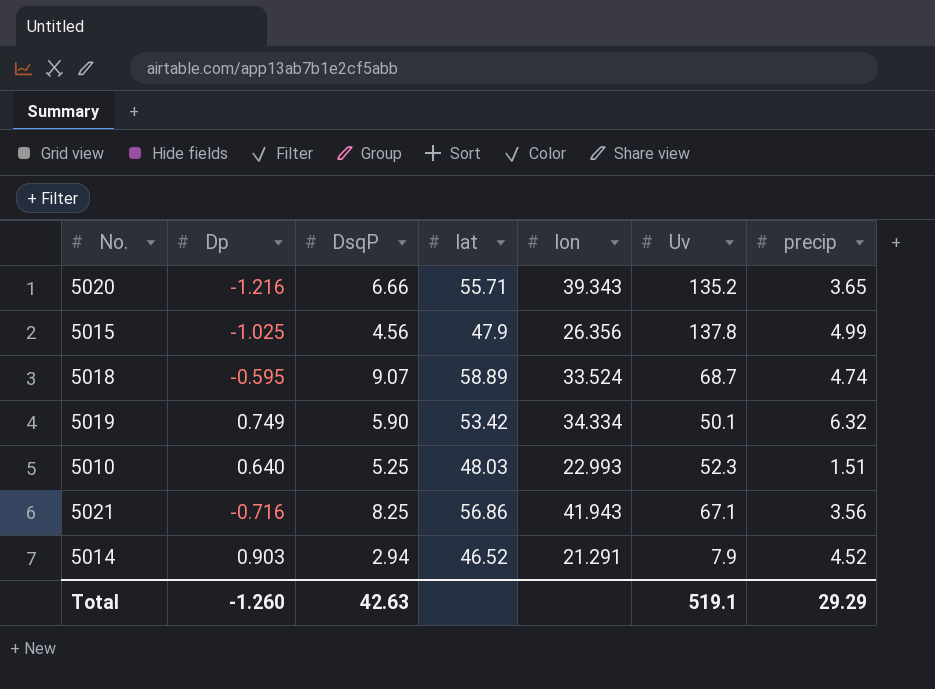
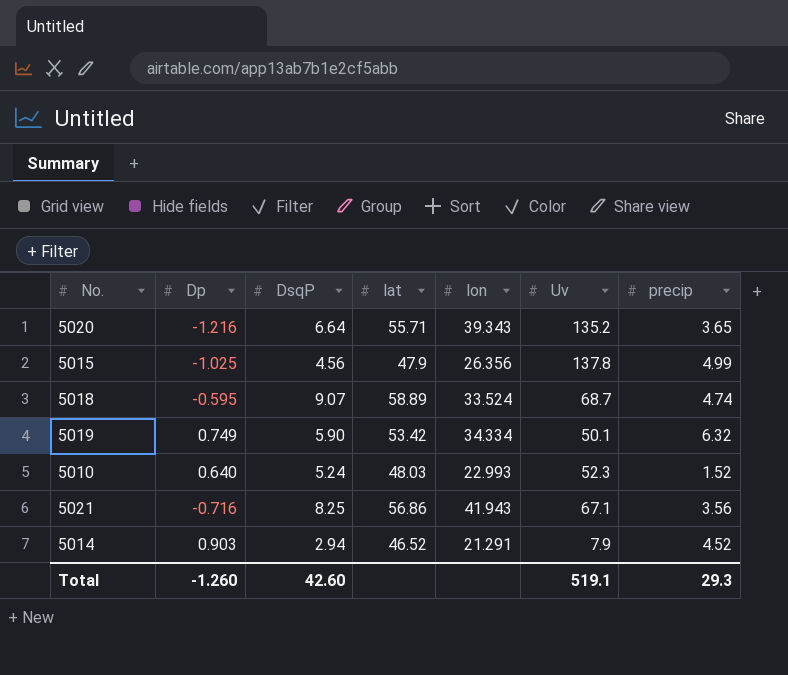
5020 | DsqP: 6.66 -> 6.64
5010 | DsqP: 5.25 -> 5.24
5010 | precip: 1.51 -> 1.52
Total | DsqP: 42.63 -> 42.60
Total | precip: 29.29 -> 29.3

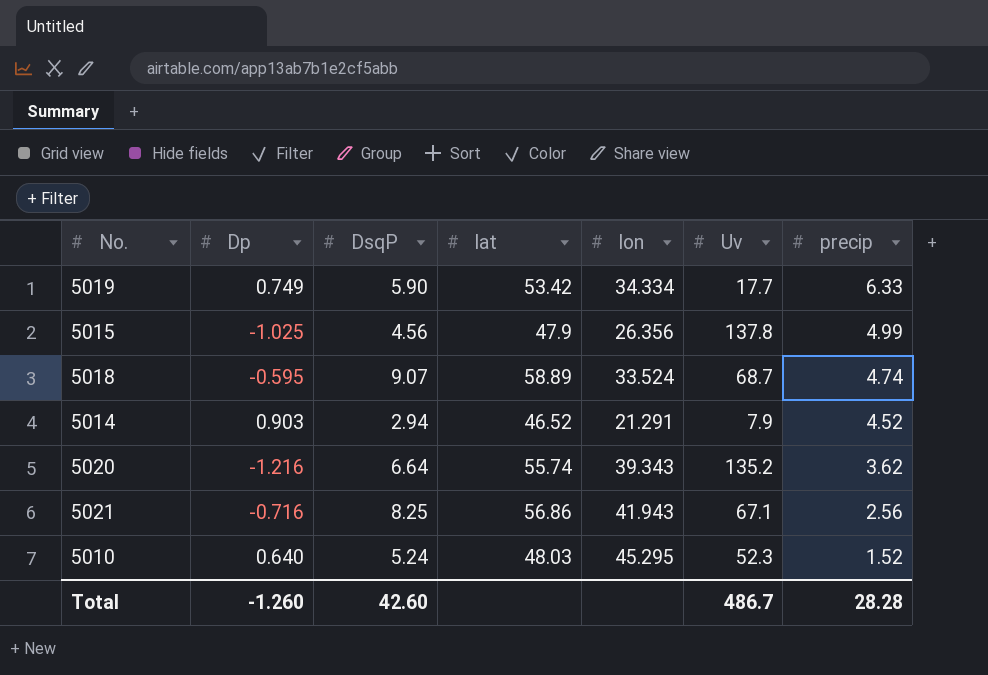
row order: none -> precip descending
5019 | Uv: 50.1 -> 17.7
5019 | precip: 6.32 -> 6.33
5020 | lat: 55.71 -> 55.74
5020 | precip: 3.65 -> 3.62
5021 | precip: 3.56 -> 2.56
5010 | lon: 22.993 -> 45.295
Total | Uv: 519.1 -> 486.7
Total | precip: 29.3 -> 28.28

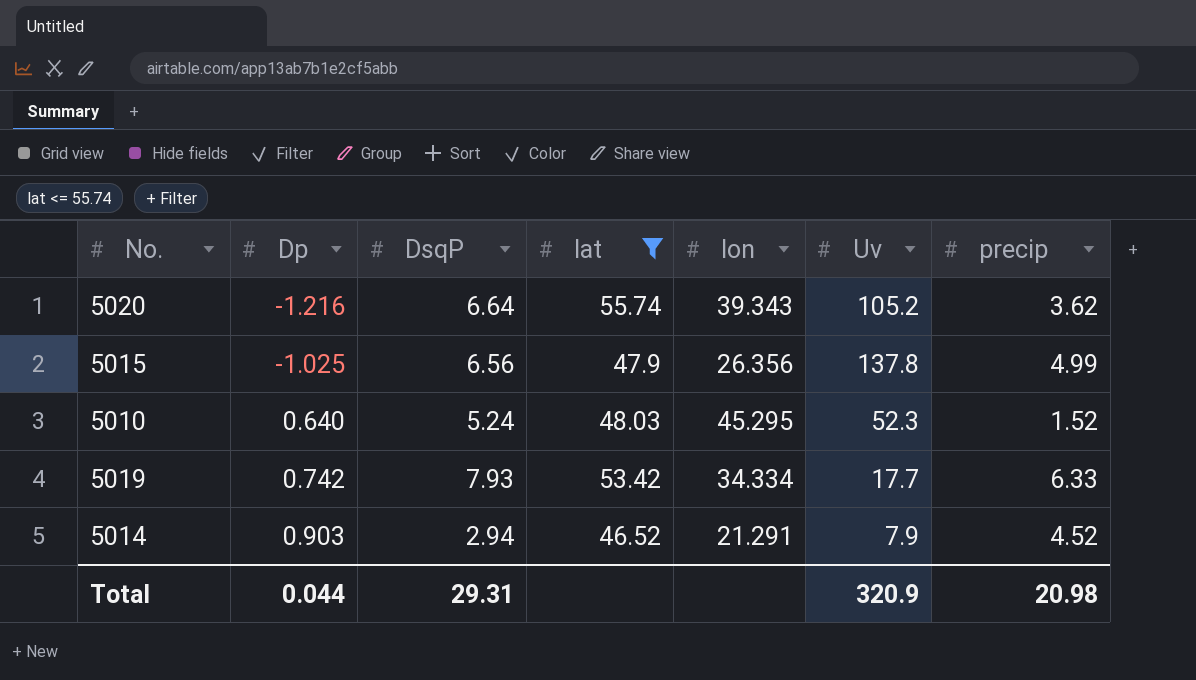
filter: none -> lat <= 55.74
row order: precip descending -> Dp ascending
5020 | Uv: 135.2 -> 105.2
5015 | DsqP: 4.56 -> 6.56
5019 | Dp: 0.749 -> 0.742
5019 | DsqP: 5.90 -> 7.93
Total | Dp: -1.260 -> 0.044
Total | DsqP: 42.60 -> 29.31
Total | Uv: 486.7 -> 320.9
Total | precip: 28.28 -> 20.98

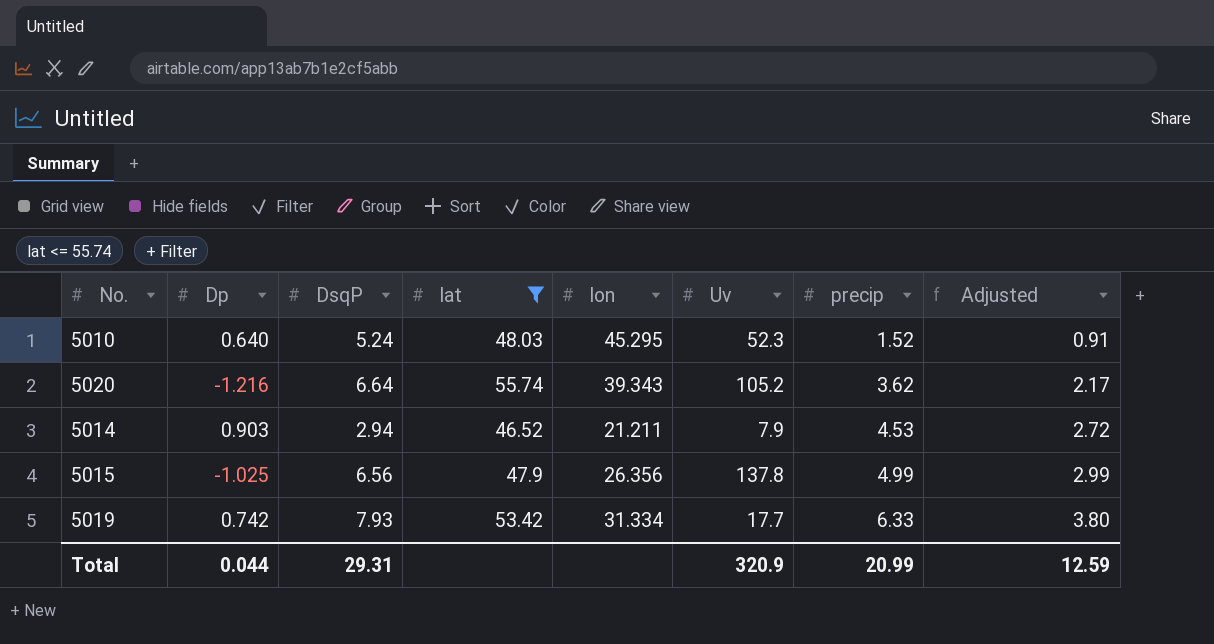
row order: Dp ascending -> precip ascending
column Adjusted | formula: none -> [precip] * 0.6
5014 | lon: 21.291 -> 21.211
5014 | precip: 4.52 -> 4.53
5019 | lon: 34.334 -> 31.334
Total | precip: 20.98 -> 20.99

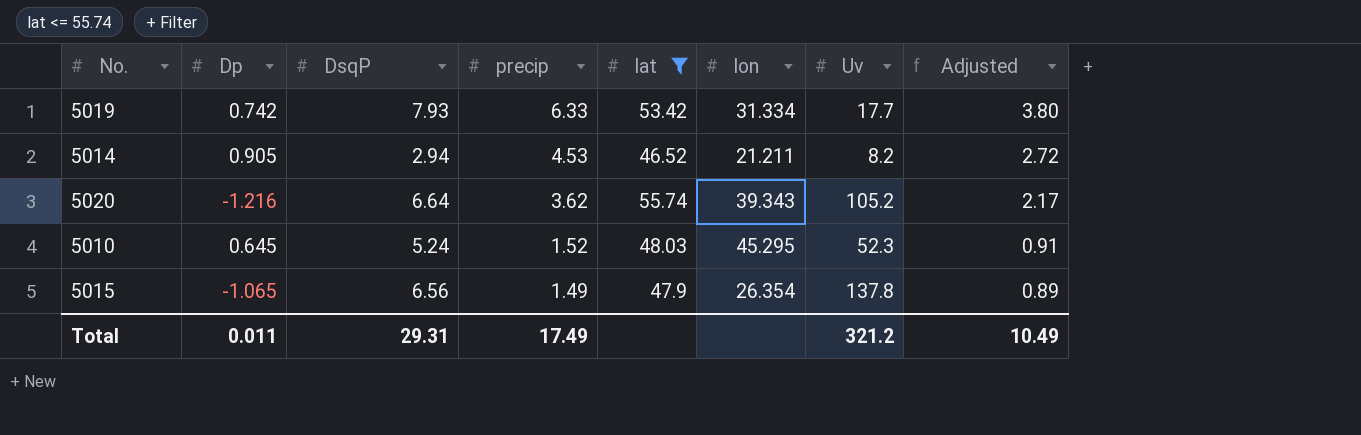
row order: precip ascending -> precip descending
column precip | position: 7 -> 4
5014 | Dp: 0.903 -> 0.905
5014 | Uv: 7.9 -> 8.2
5010 | Dp: 0.640 -> 0.645
5015 | Dp: -1.025 -> -1.065
5015 | precip: 4.99 -> 1.49
5015 | lon: 26.356 -> 26.354
5015 | Adjusted: 2.99 -> 0.89
Total | Dp: 0.044 -> 0.011
Total | precip: 20.99 -> 17.49
Total | Uv: 320.9 -> 321.2
Total | Adjusted: 12.59 -> 10.49

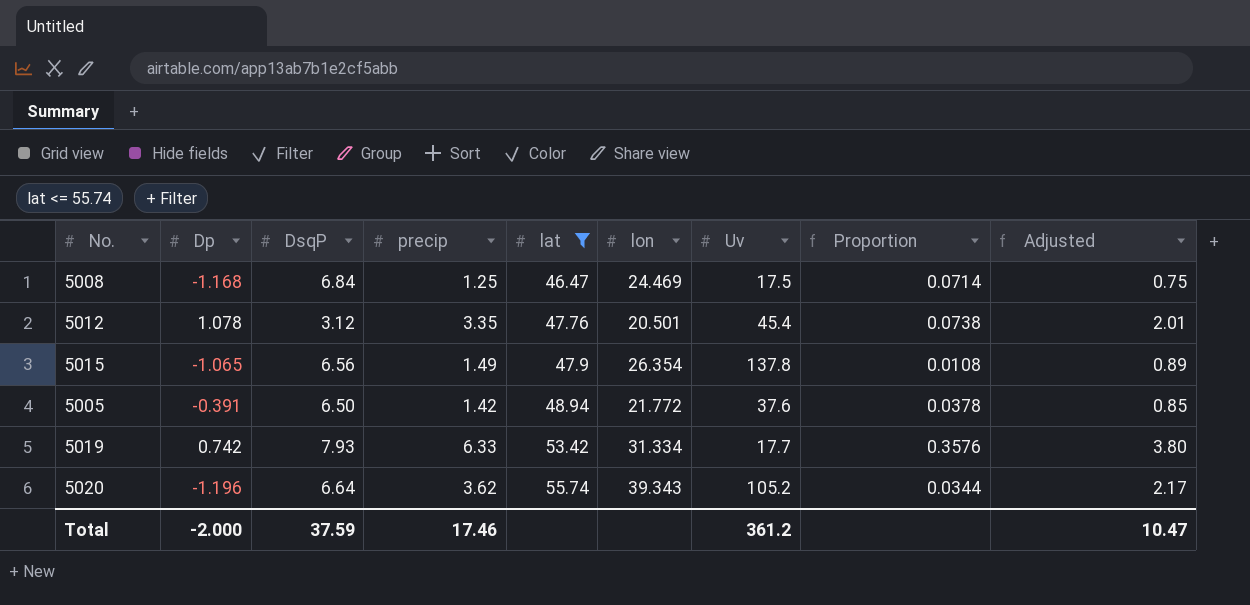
row order: precip descending -> lat ascending
column Proportion | formula: none -> [precip] / [Uv]
row 5014: 0.905 | 2.94 | 4.53 | 46.52 | 21.211 | 8.2 | 2.72 -> none
row 5010: 0.645 | 5.24 | 1.52 | 48.03 | 45.295 | 52.3 | 0.91 -> none
row 5008: none -> -1.168 | 6.84 | 1.25 | 46.47 | 24.469 | 17.5 | 0.0714 | 0.75
row 5012: none -> 1.078 | 3.12 | 3.35 | 47.76 | 20.501 | 45.4 | 0.0738 | 2.01
row 5005: none -> -0.391 | 6.50 | 1.42 | 48.94 | 21.772 | 37.6 | 0.0378 | 0.85
5020 | Dp: -1.216 -> -1.196
Total | Dp: 0.011 -> -2.000
Total | DsqP: 29.31 -> 37.59
Total | precip: 17.49 -> 17.46
Total | Uv: 321.2 -> 361.2
Total | Adjusted: 10.49 -> 10.47

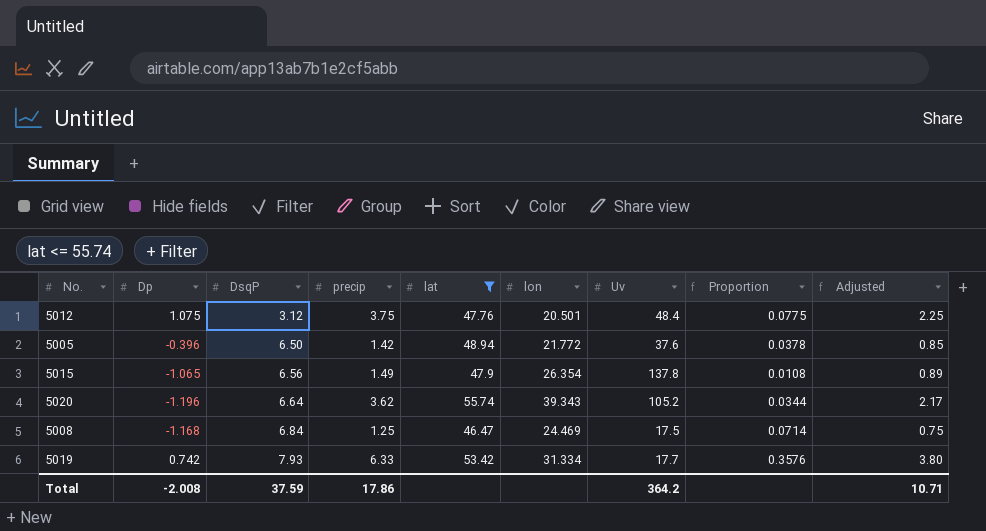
row order: lat ascending -> DsqP ascending
5012 | Dp: 1.078 -> 1.075
5012 | precip: 3.35 -> 3.75
5012 | Uv: 45.4 -> 48.4
5012 | Proportion: 0.0738 -> 0.0775
5012 | Adjusted: 2.01 -> 2.25
5005 | Dp: -0.391 -> -0.396
Total | Dp: -2.000 -> -2.008
Total | precip: 17.46 -> 17.86
Total | Uv: 361.2 -> 364.2
Total | Adjusted: 10.47 -> 10.71

